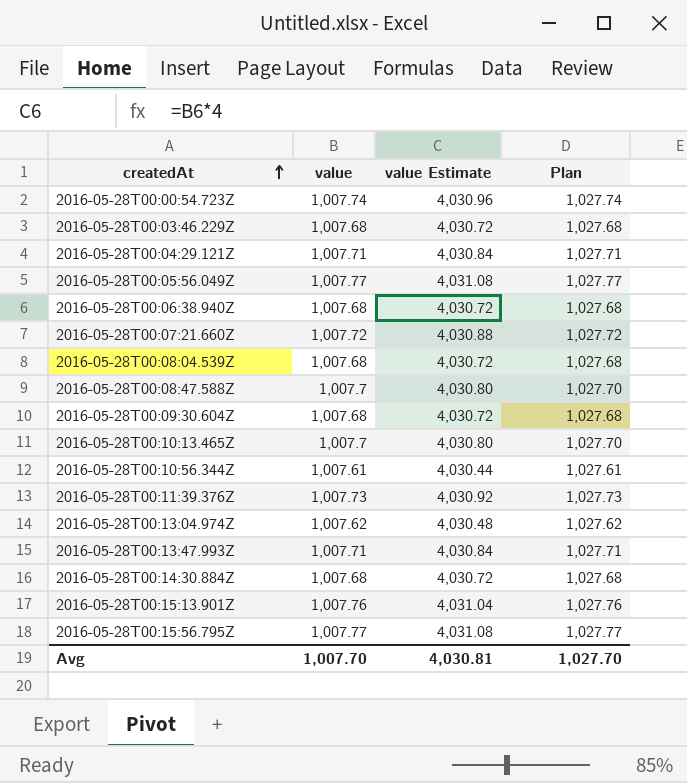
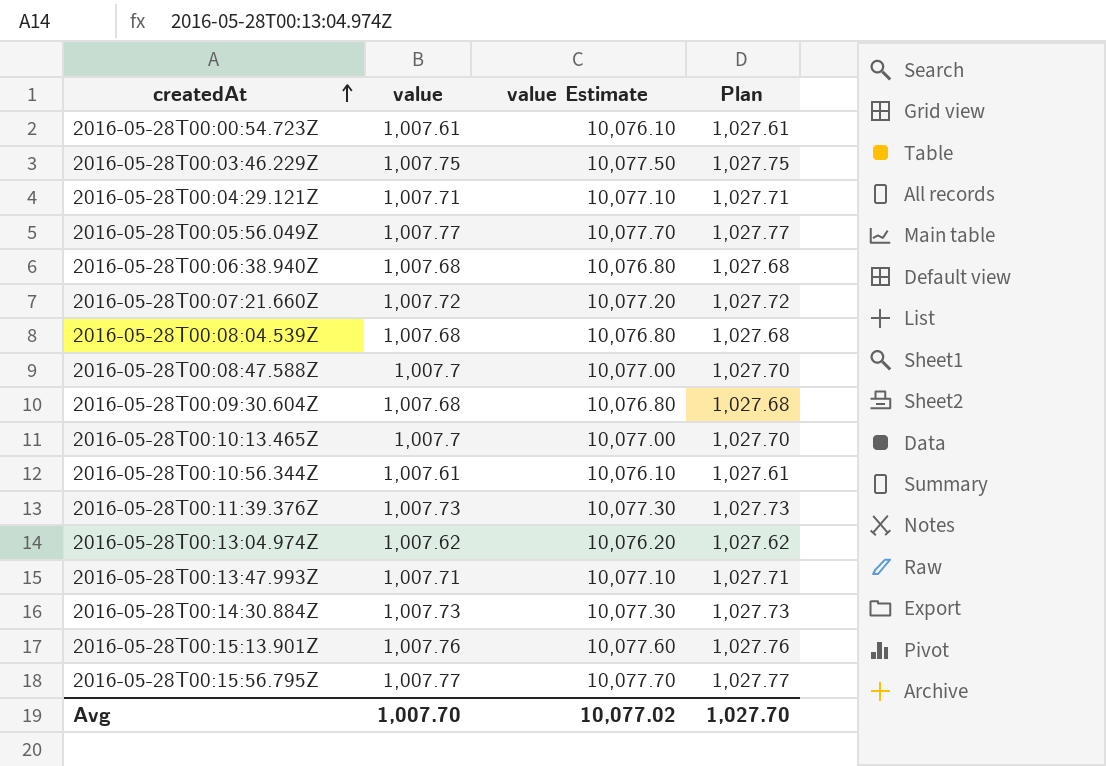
column value Estimate | formula: [value] * 4 -> [value] * 10
2016-05-28T00:00:54.723Z | value: 1,007.74 -> 1,007.61
2016-05-28T00:00:54.723Z | Plan: 1,027.74 -> 1,027.61
2016-05-28T00:03:46.229Z | value: 1,007.68 -> 1,007.75
2016-05-28T00:03:46.229Z | Plan: 1,027.68 -> 1,027.75
2016-05-28T00:14:30.884Z | value: 1,007.68 -> 1,007.73
2016-05-28T00:14:30.884Z | Plan: 1,027.68 -> 1,027.73
Avg | value Estimate: 4,030.81 -> 10,077.02

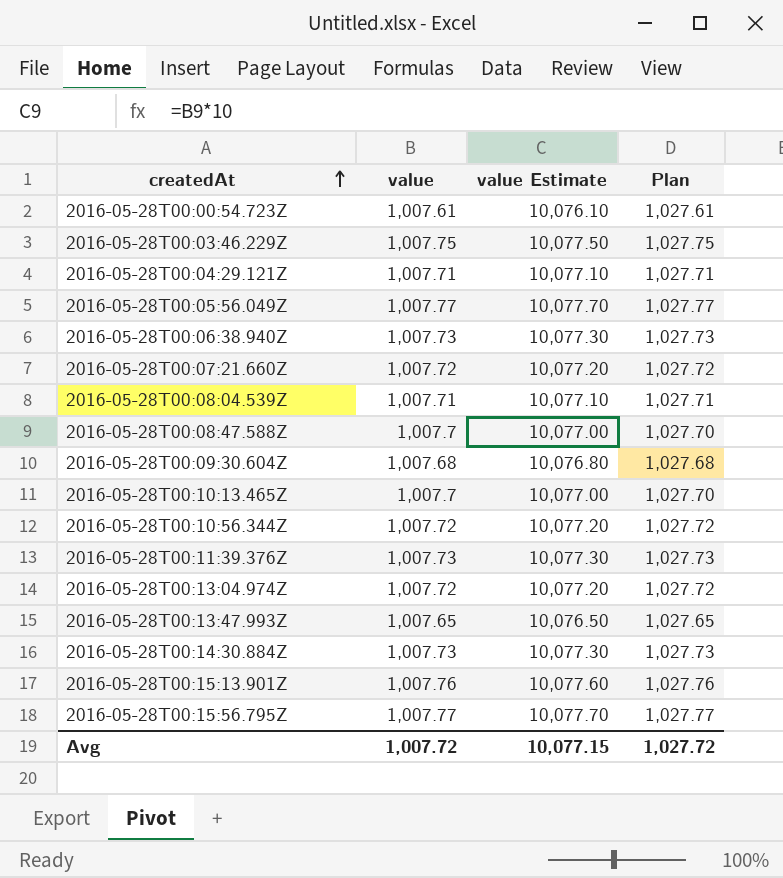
2016-05-28T00:06:38.940Z | value: 1,007.68 -> 1,007.73
2016-05-28T00:06:38.940Z | value Estimate: 10,076.80 -> 10,077.30
2016-05-28T00:06:38.940Z | Plan: 1,027.68 -> 1,027.73
2016-05-28T00:08:04.539Z | value: 1,007.68 -> 1,007.71
2016-05-28T00:08:04.539Z | value Estimate: 10,076.80 -> 10,077.10
2016-05-28T00:08:04.539Z | Plan: 1,027.68 -> 1,027.71
2016-05-28T00:10:56.344Z | value: 1,007.61 -> 1,007.72
2016-05-28T00:10:56.344Z | value Estimate: 10,076.10 -> 10,077.20
2016-05-28T00:10:56.344Z | Plan: 1,027.61 -> 1,027.72
2016-05-28T00:13:04.974Z | value: 1,007.62 -> 1,007.72
2016-05-28T00:13:04.974Z | value Estimate: 10,076.20 -> 10,077.20
2016-05-28T00:13:04.974Z | Plan: 1,027.62 -> 1,027.72
2016-05-28T00:13:47.993Z | value: 1,007.71 -> 1,007.65
2016-05-28T00:13:47.993Z | value Estimate: 10,077.10 -> 10,076.50
2016-05-28T00:13:47.993Z | Plan: 1,027.71 -> 1,027.65
Avg | value: 1,007.70 -> 1,007.72
Avg | value Estimate: 10,077.02 -> 10,077.15
Avg | Plan: 1,027.70 -> 1,027.72

